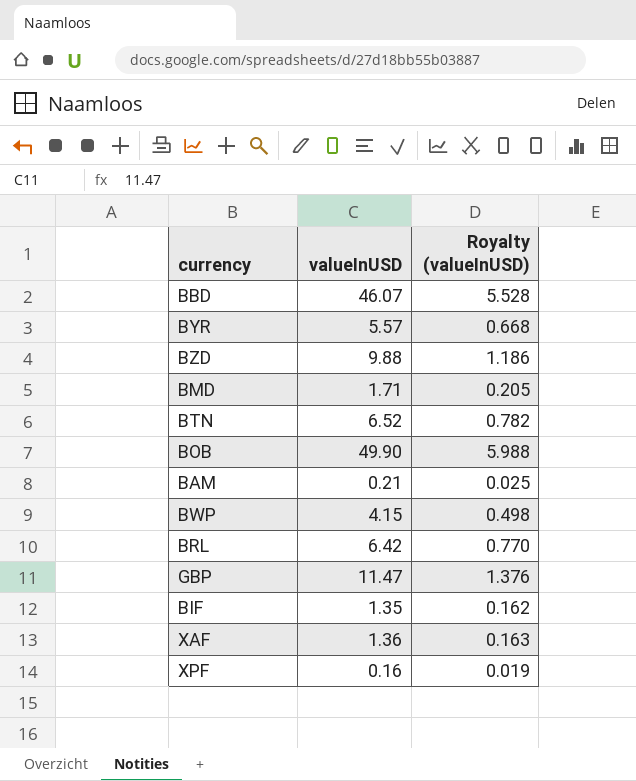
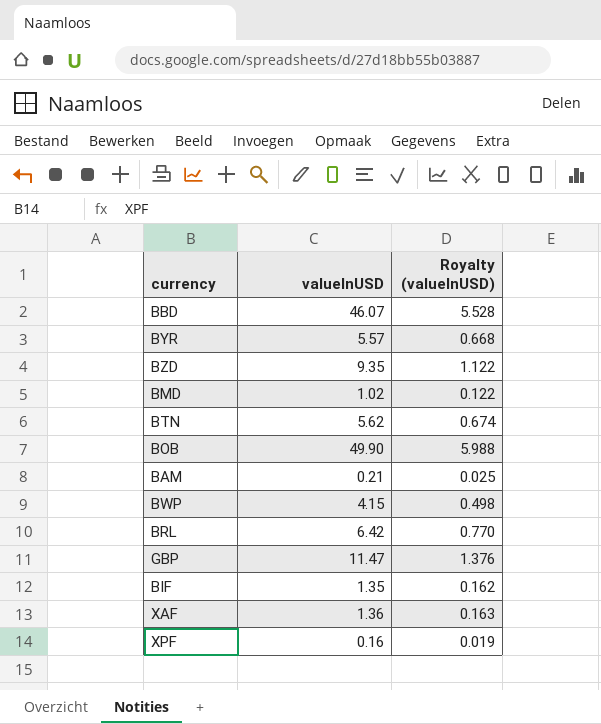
BZD | valueInUSD: 9.88 -> 9.35
BZD | Royalty (valueInUSD): 1.186 -> 1.122
BMD | valueInUSD: 1.71 -> 1.02
BMD | Royalty (valueInUSD): 0.205 -> 0.122
BTN | valueInUSD: 6.52 -> 5.62
BTN | Royalty (valueInUSD): 0.782 -> 0.674

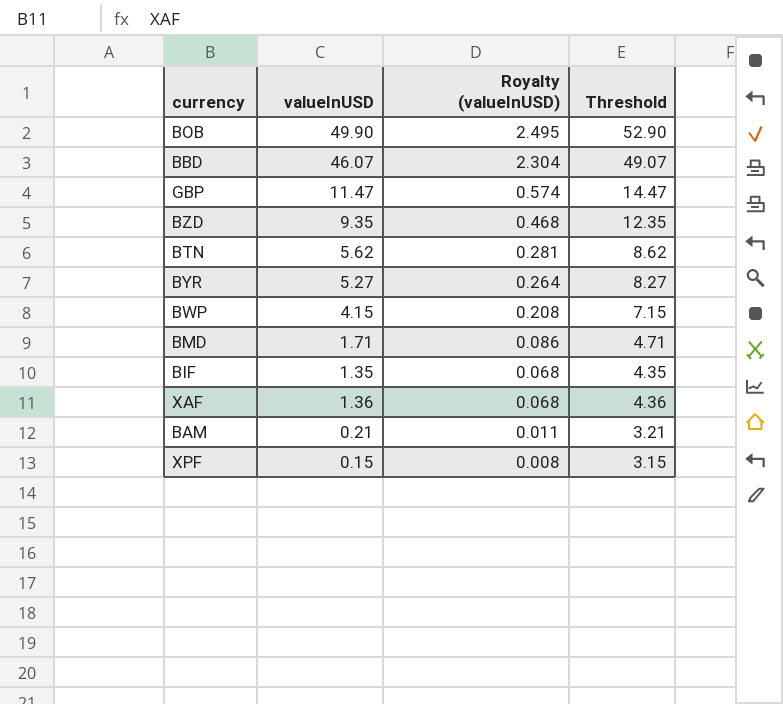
row order: none -> Royalty (valueInUSD) descending
column Royalty (valueInUSD) | formula: [valueInUSD] * 0.12 -> [valueInUSD] * 0.05
column Threshold | formula: none -> [valueInUSD] + 3
row BRL: 6.42 | 0.770 -> none
BYR | valueInUSD: 5.57 -> 5.27
BMD | valueInUSD: 1.02 -> 1.71
XPF | valueInUSD: 0.16 -> 0.15

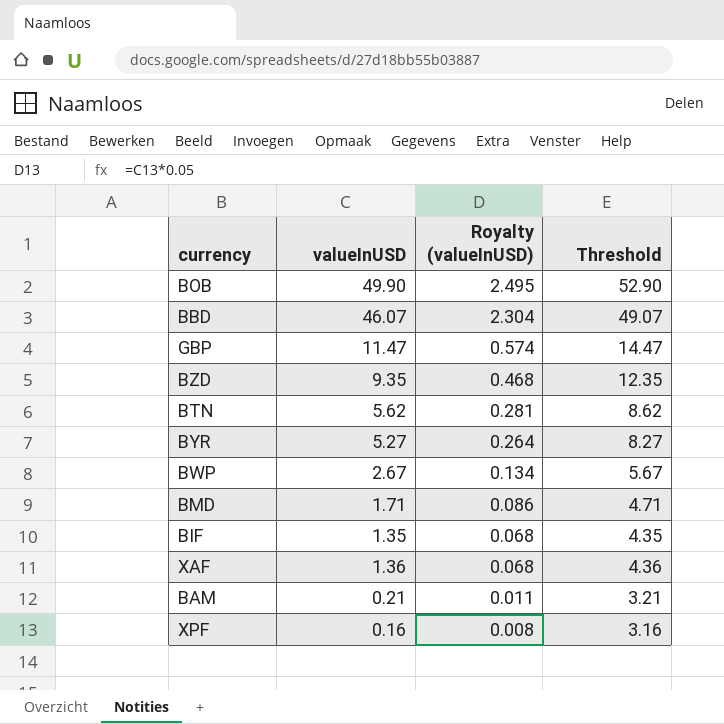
BWP | valueInUSD: 4.15 -> 2.67
BWP | Royalty (valueInUSD): 0.208 -> 0.134
BWP | Threshold: 7.15 -> 5.67
XPF | valueInUSD: 0.15 -> 0.16
XPF | Threshold: 3.15 -> 3.16

